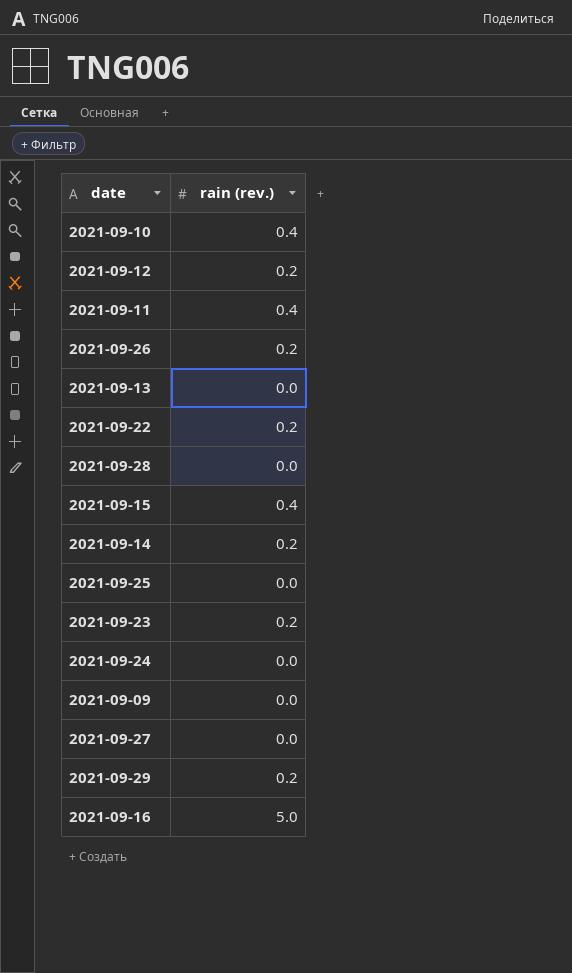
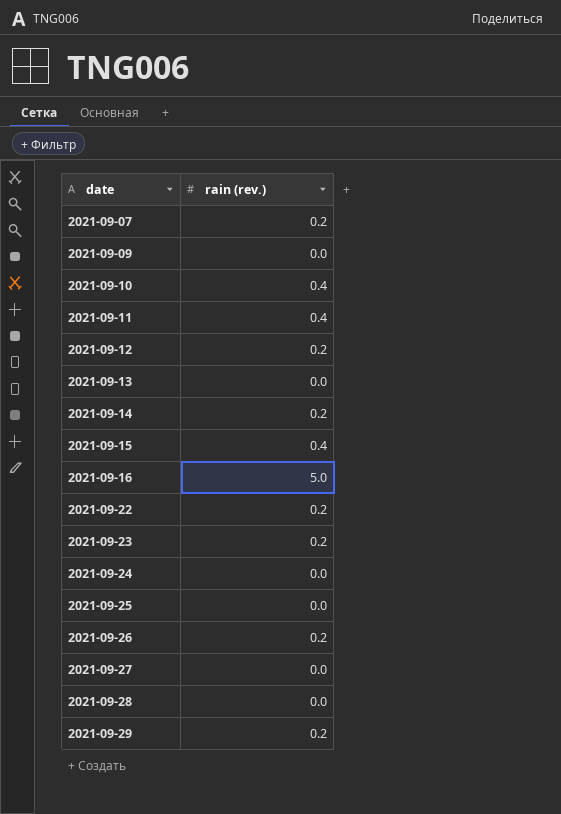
row order: none -> date ascending
row 2021-09-07: none -> 0.2

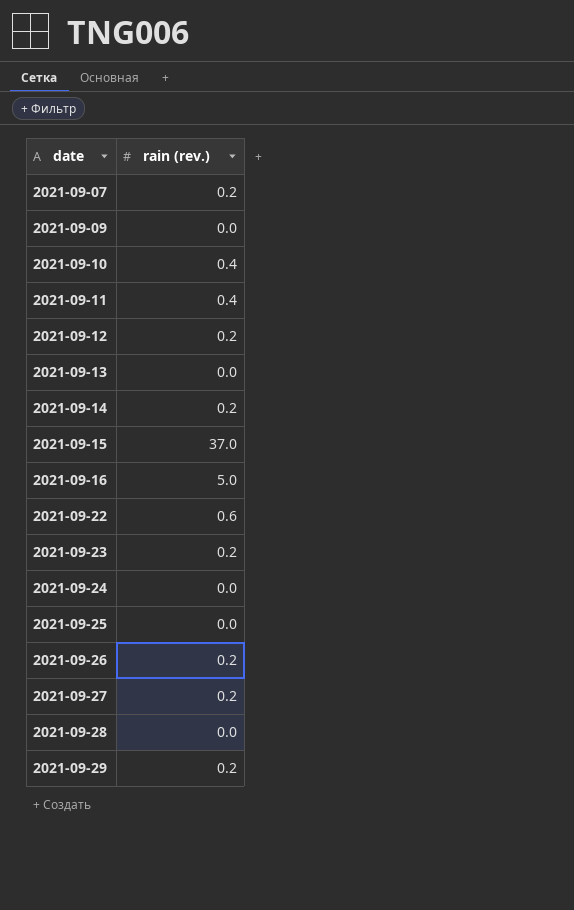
2021-09-15 | rain (rev.): 0.4 -> 37.0
2021-09-22 | rain (rev.): 0.2 -> 0.6
2021-09-27 | rain (rev.): 0.0 -> 0.2

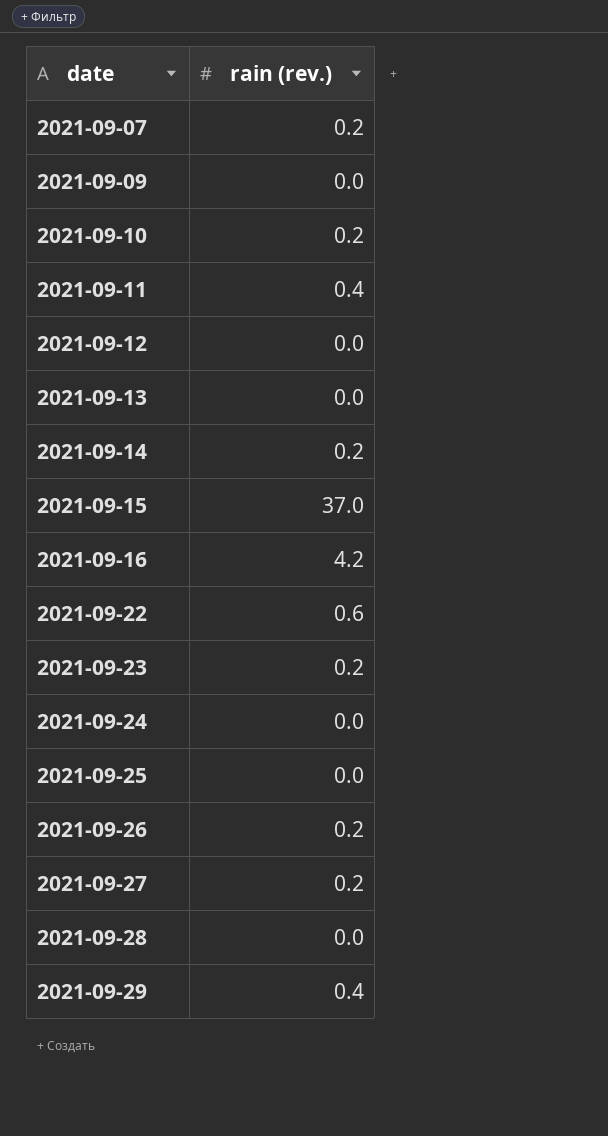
2021-09-10 | rain (rev.): 0.4 -> 0.2
2021-09-12 | rain (rev.): 0.2 -> 0.0
2021-09-16 | rain (rev.): 5.0 -> 4.2
2021-09-29 | rain (rev.): 0.2 -> 0.4

